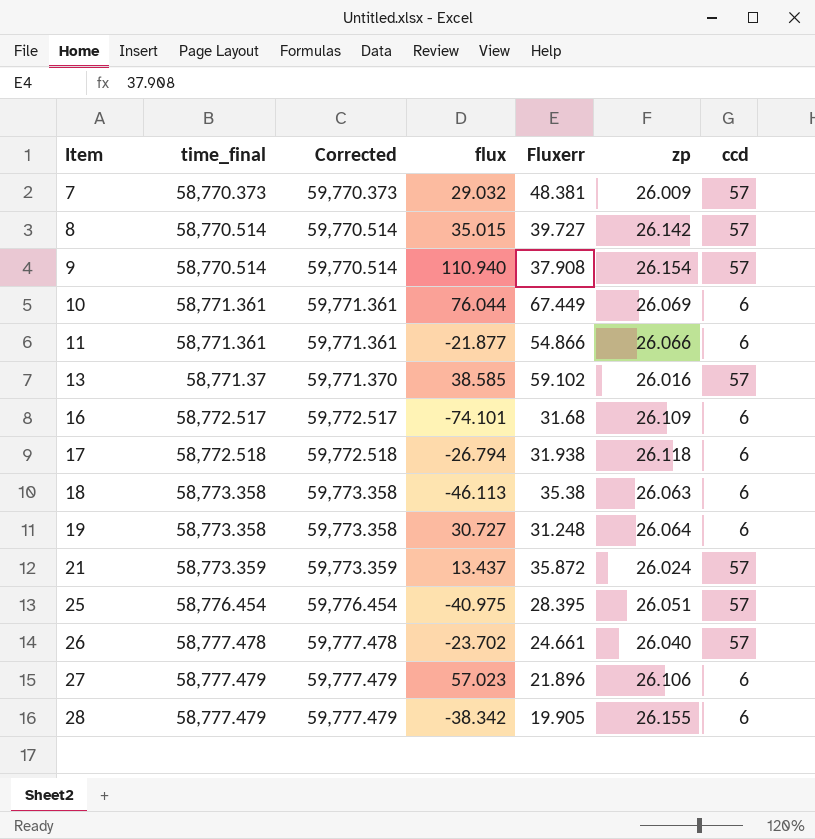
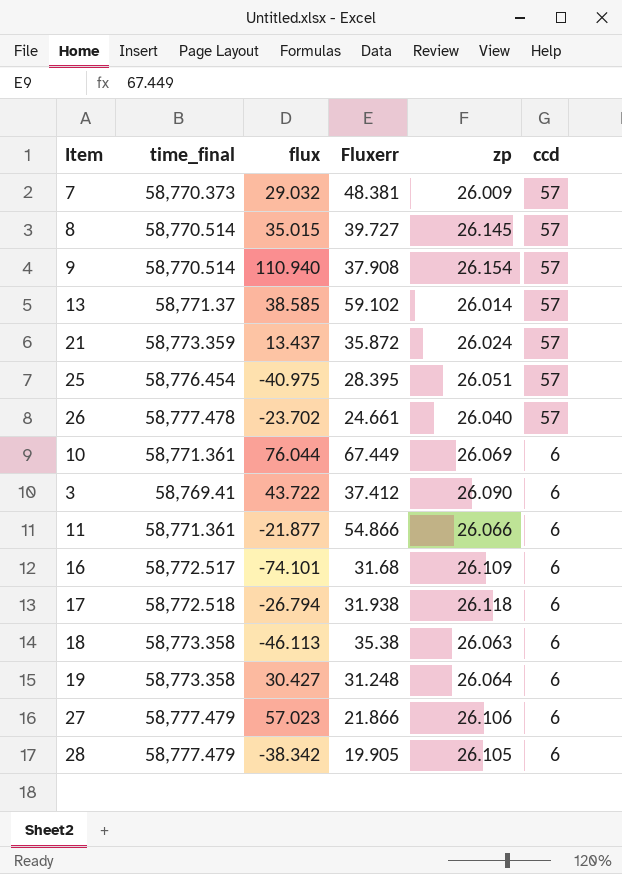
row order: Item ascending -> ccd descending
column Corrected | formula: [time_final] + 1000 -> none
8 | zp: 26.142 -> 26.145
13 | zp: 26.016 -> 26.014
row 3: none -> 58,769.41 | 43.722 | 37.412 | 26.090 | 6
19 | flux: 30.727 -> 30.427
27 | Fluxerr: 21.896 -> 21.866
28 | zp: 26.155 -> 26.105

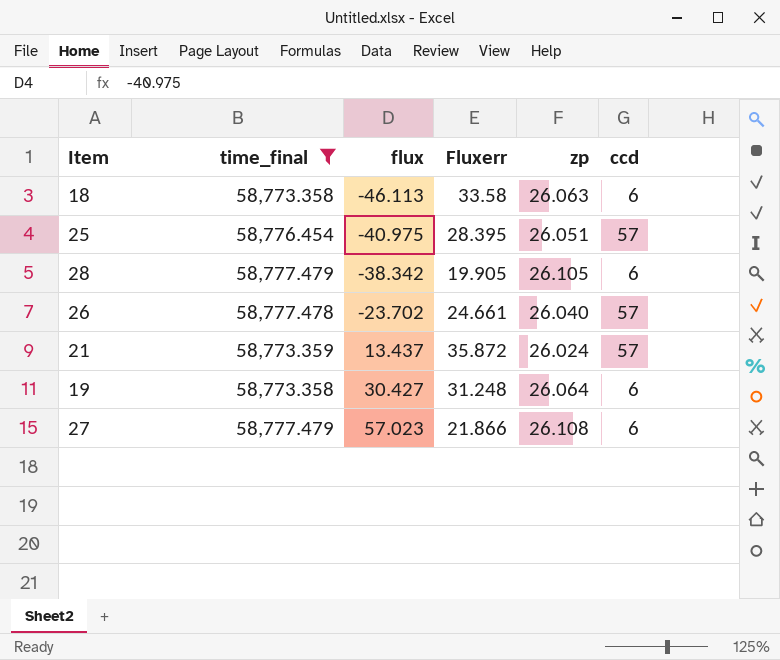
filter: none -> time_final >= 58,773.358
row order: ccd descending -> flux ascending
18 | Fluxerr: 35.38 -> 33.58
27 | zp: 26.106 -> 26.108

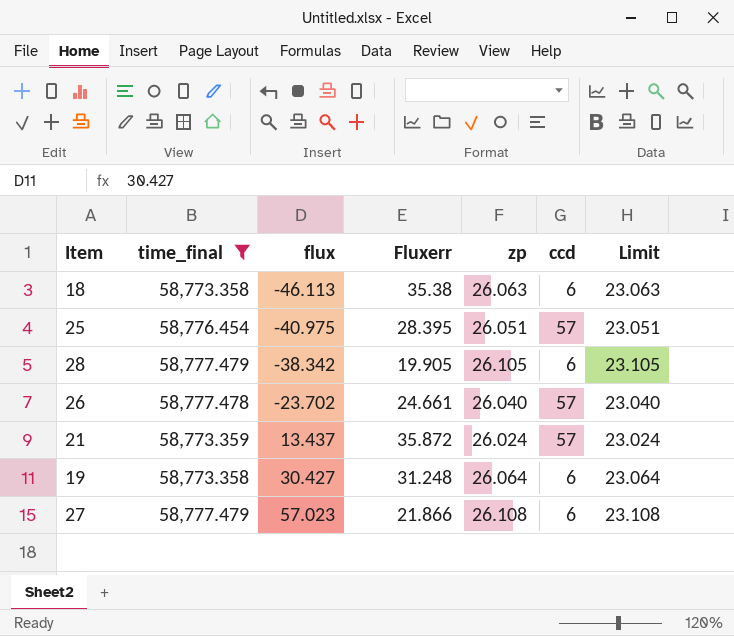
column Limit | formula: none -> [zp] - 3
18 | Fluxerr: 33.58 -> 35.38

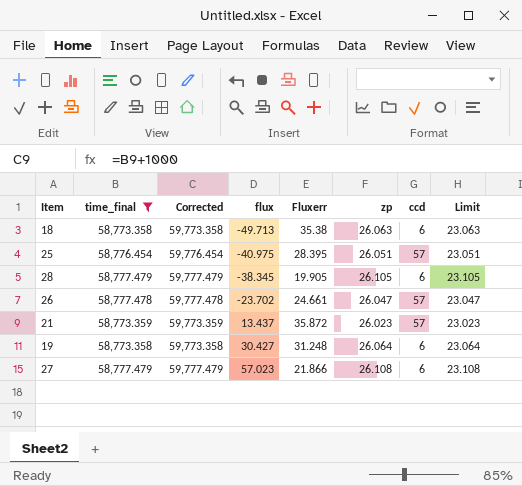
column Corrected | formula: none -> [time_final] + 1000
18 | flux: -46.113 -> -49.713
28 | flux: -38.342 -> -38.345
26 | zp: 26.040 -> 26.047
26 | Limit: 23.040 -> 23.047
21 | zp: 26.024 -> 26.023
21 | Limit: 23.024 -> 23.023

